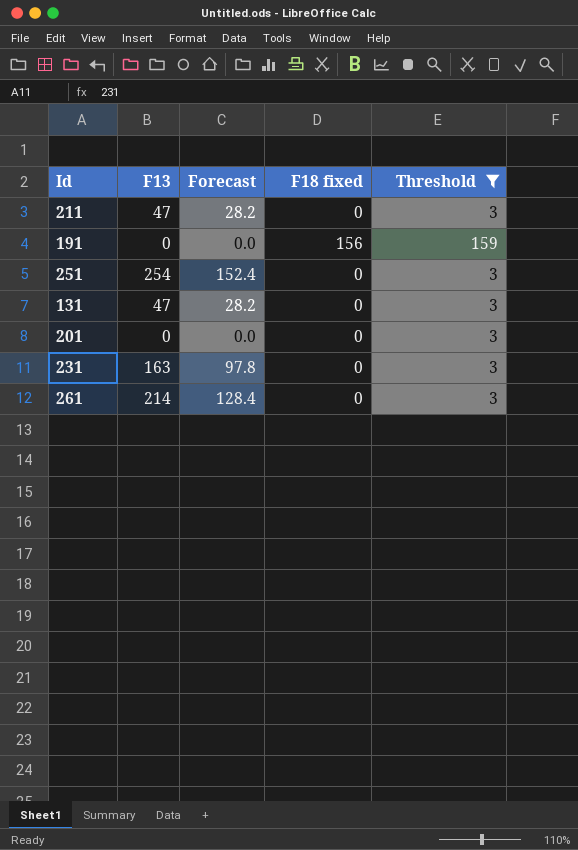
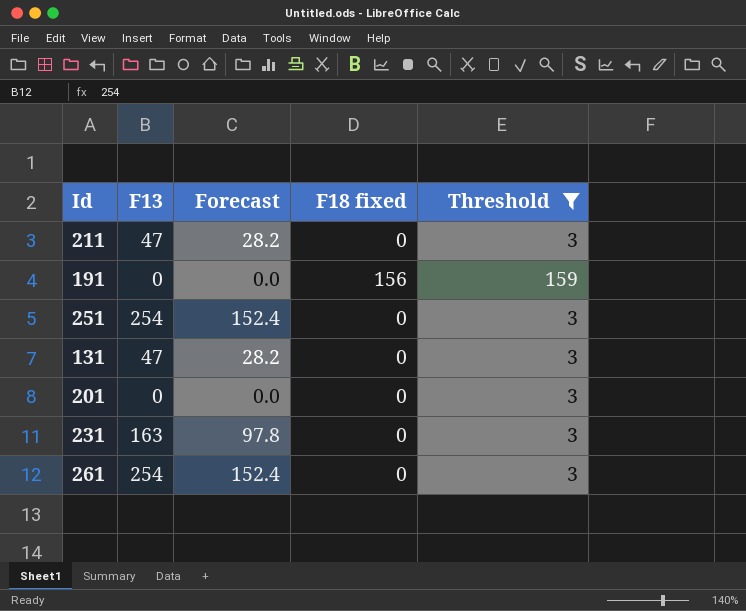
261 | F13: 214 -> 254
261 | Forecast: 128.4 -> 152.4

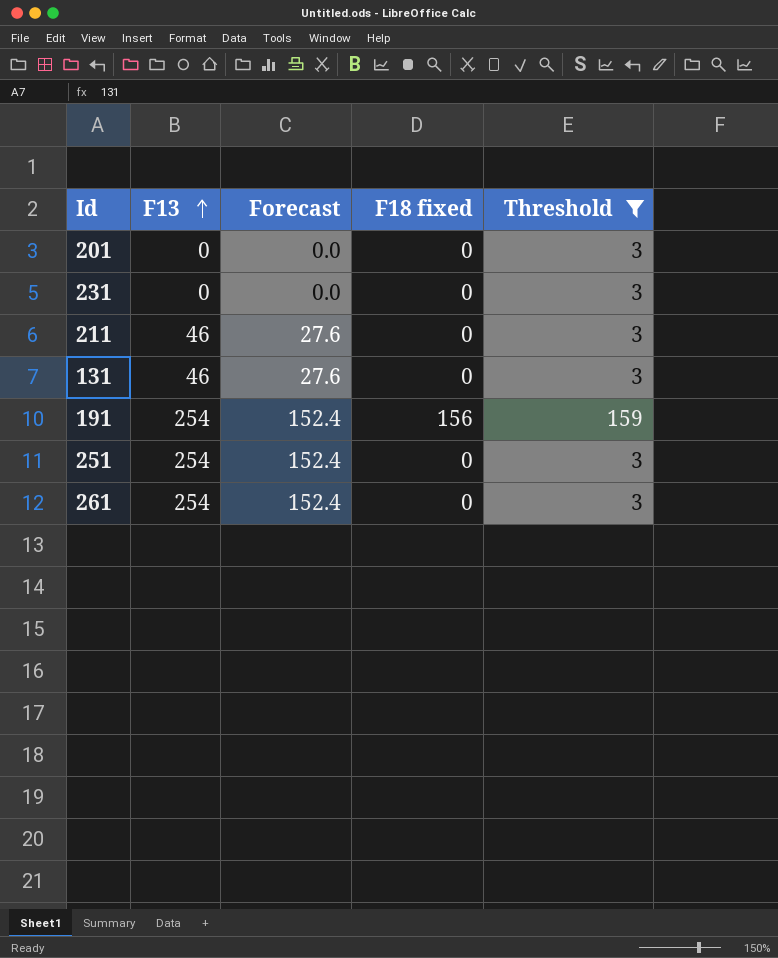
row order: none -> F13 ascending
231 | F13: 163 -> 0
231 | Forecast: 97.8 -> 0.0
211 | F13: 47 -> 46
211 | Forecast: 28.2 -> 27.6
131 | F13: 47 -> 46
131 | Forecast: 28.2 -> 27.6
191 | F13: 0 -> 254
191 | Forecast: 0.0 -> 152.4

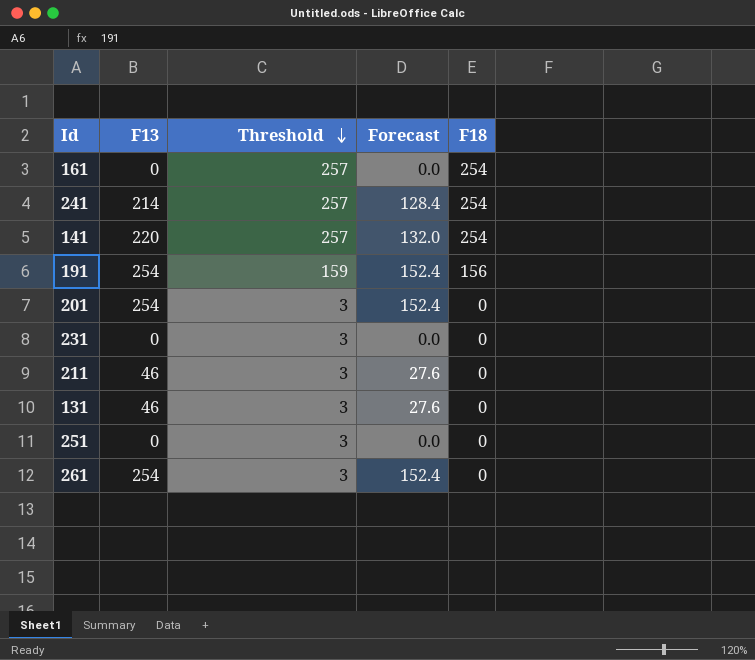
filter: Threshold != 257 -> none
row order: F13 ascending -> Threshold descending
column Threshold | position: 5 -> 3
column name: F18 fixed -> F18
201 | F13: 0 -> 254
201 | Forecast: 0.0 -> 152.4
251 | F13: 254 -> 0
251 | Forecast: 152.4 -> 0.0

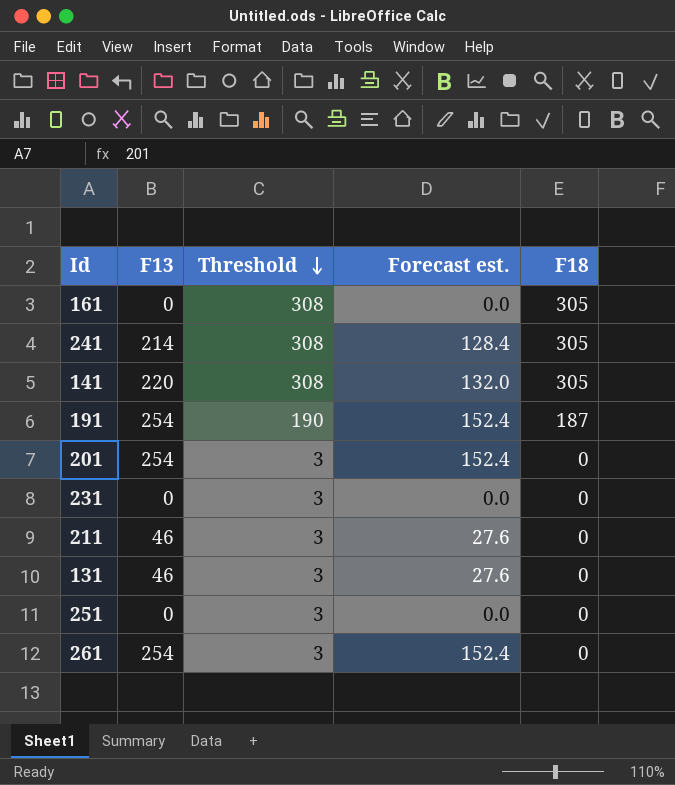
column name: Forecast -> Forecast est.
161 | Threshold: 257 -> 308
161 | F18: 254 -> 305
241 | Threshold: 257 -> 308
241 | F18: 254 -> 305
141 | Threshold: 257 -> 308
141 | F18: 254 -> 305
191 | Threshold: 159 -> 190
191 | F18: 156 -> 187

